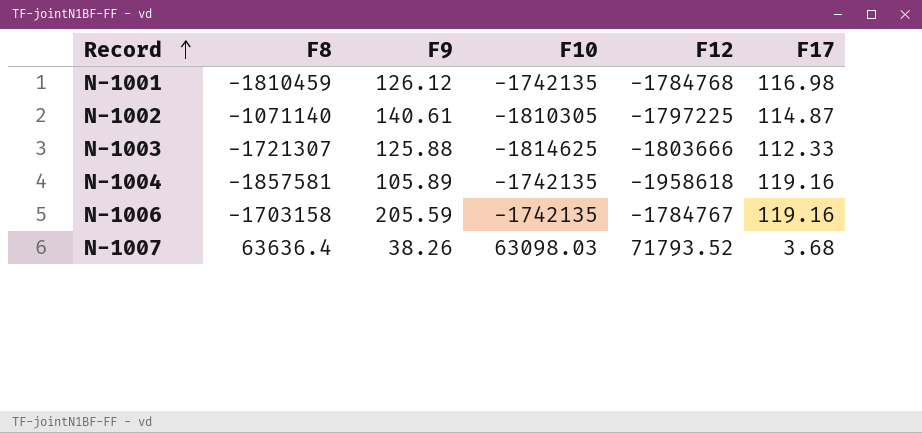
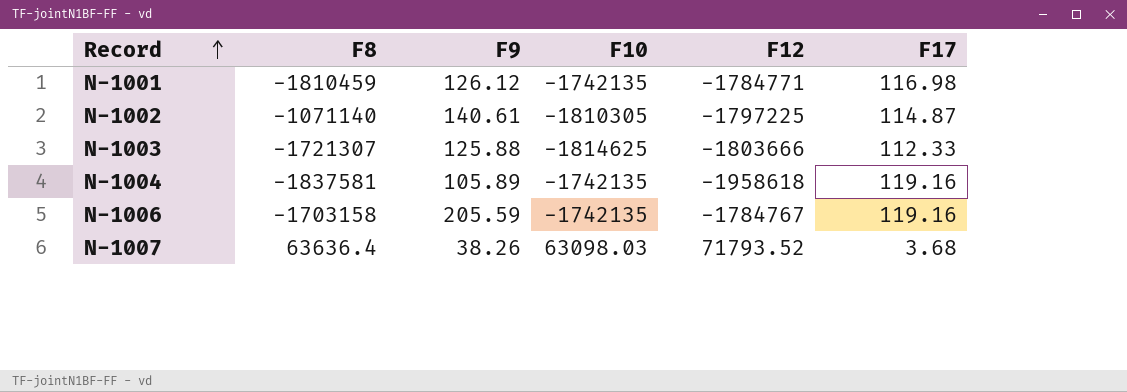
N-1001 | F12: -1784768 -> -1784771
N-1004 | F8: -1857581 -> -1837581

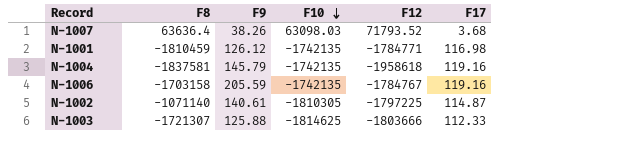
row order: Record ascending -> F10 descending
N-1004 | F9: 105.89 -> 145.79

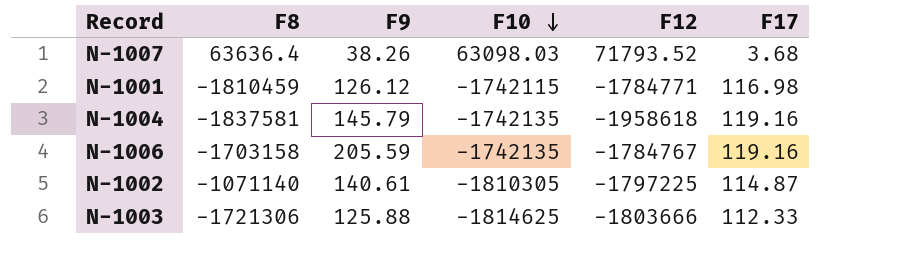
N-1001 | F10: -1742135 -> -1742115
N-1003 | F8: -1721307 -> -1721306

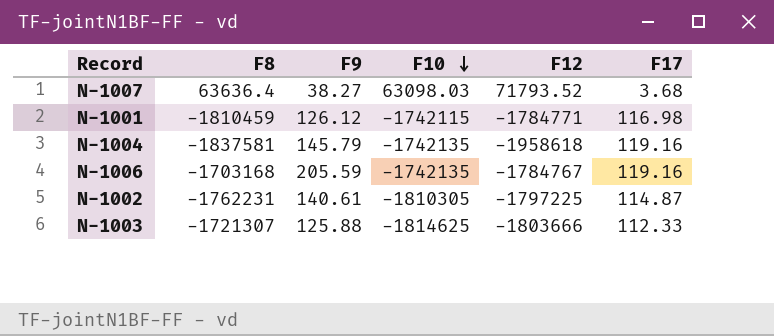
N-1007 | F9: 38.26 -> 38.27
N-1006 | F8: -1703158 -> -1703168
N-1002 | F8: -1071140 -> -1762231
N-1003 | F8: -1721306 -> -1721307

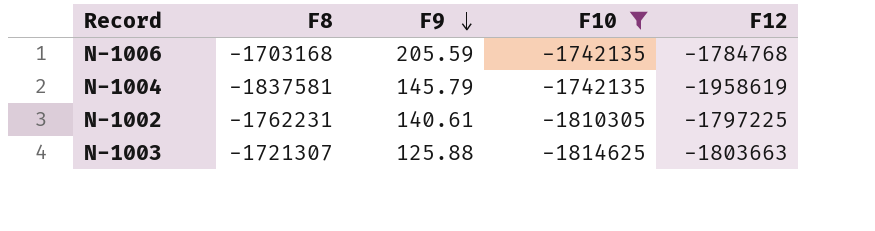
filter: none -> F10 <= -1742135
row order: F10 descending -> F9 descending
column F17 | position: 6 -> none
N-1006 | F12: -1784767 -> -1784768
N-1004 | F12: -1958618 -> -1958619
N-1003 | F12: -1803666 -> -1803663

